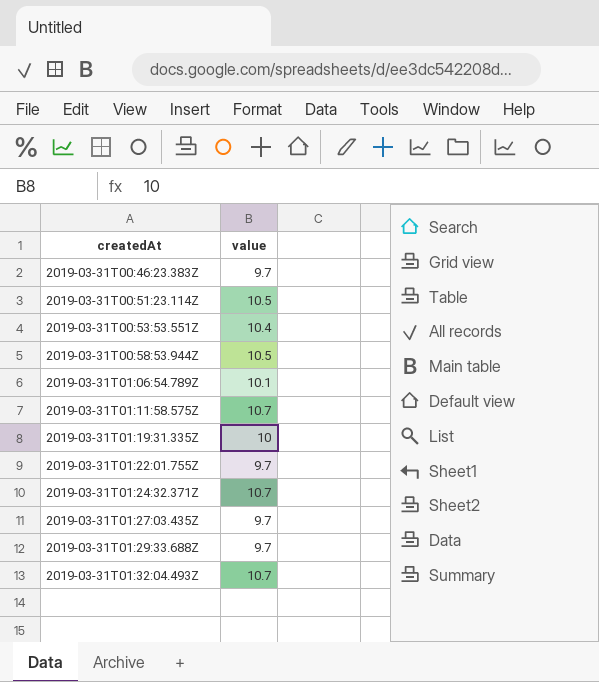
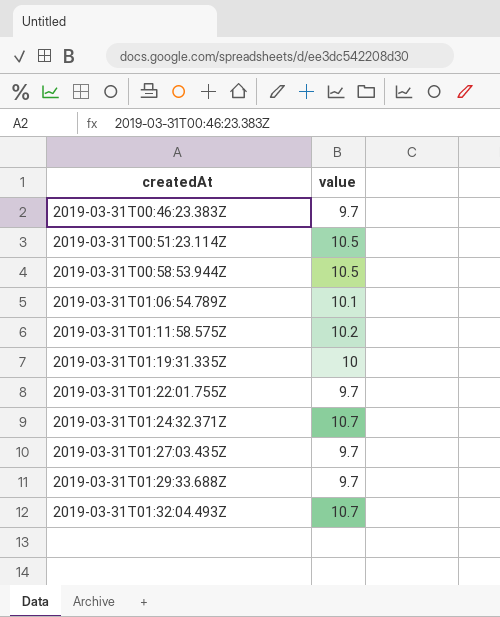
row 2019-03-31T00:53:53.551Z: 10.4 -> none
2019-03-31T01:11:58.575Z | value: 10.7 -> 10.2

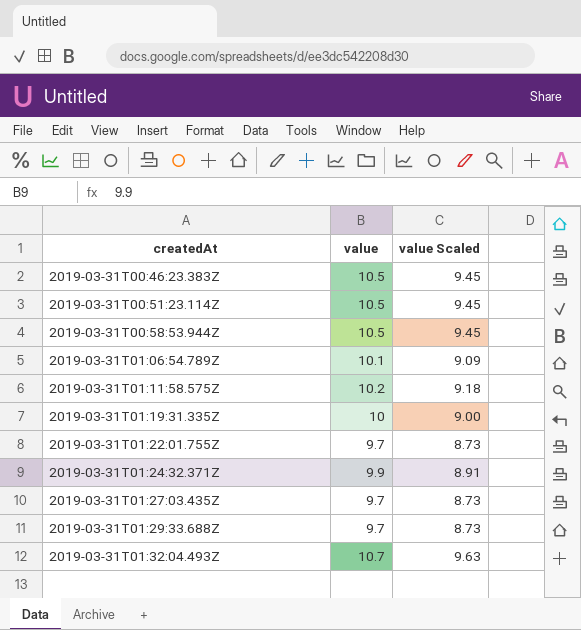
column value Scaled | formula: none -> [value] * 0.9
2019-03-31T00:46:23.383Z | value: 9.7 -> 10.5
2019-03-31T01:24:32.371Z | value: 10.7 -> 9.9

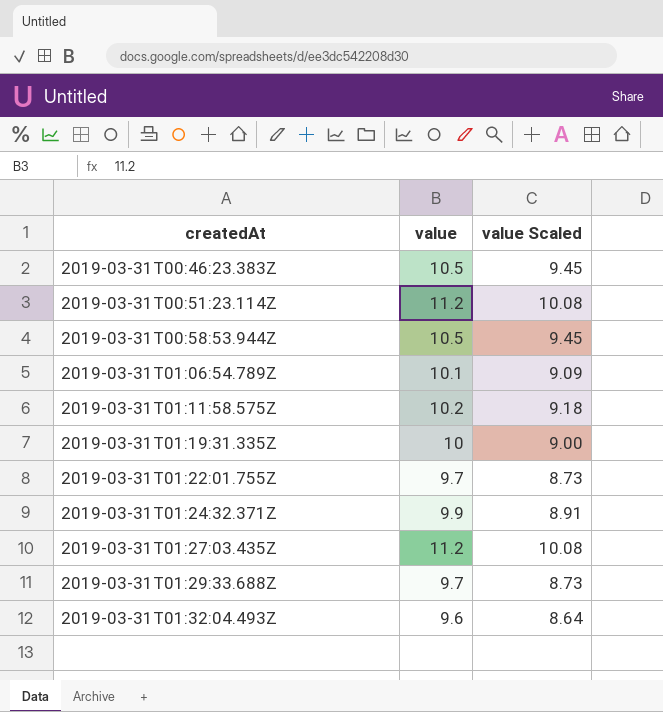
2019-03-31T00:51:23.114Z | value: 10.5 -> 11.2
2019-03-31T00:51:23.114Z | value Scaled: 9.45 -> 10.08
2019-03-31T01:27:03.435Z | value: 9.7 -> 11.2
2019-03-31T01:27:03.435Z | value Scaled: 8.73 -> 10.08
2019-03-31T01:32:04.493Z | value: 10.7 -> 9.6
2019-03-31T01:32:04.493Z | value Scaled: 9.63 -> 8.64

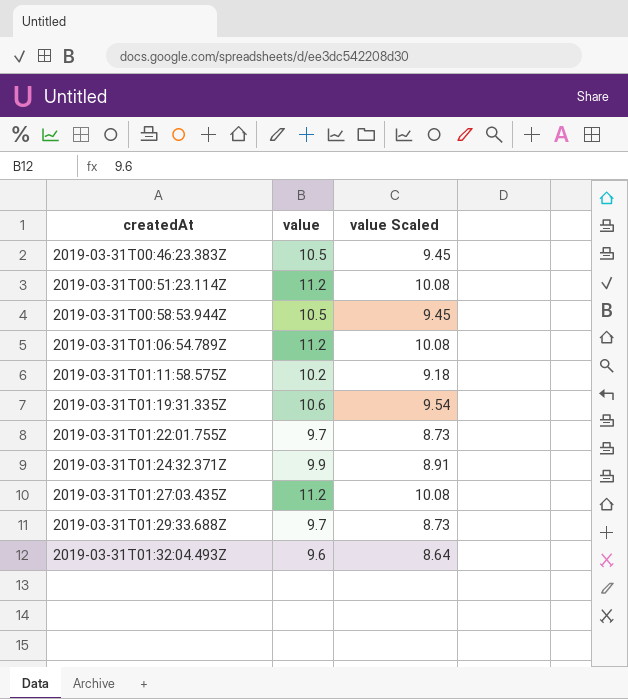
2019-03-31T01:06:54.789Z | value: 10.1 -> 11.2
2019-03-31T01:06:54.789Z | value Scaled: 9.09 -> 10.08
2019-03-31T01:19:31.335Z | value: 10 -> 10.6
2019-03-31T01:19:31.335Z | value Scaled: 9.00 -> 9.54

